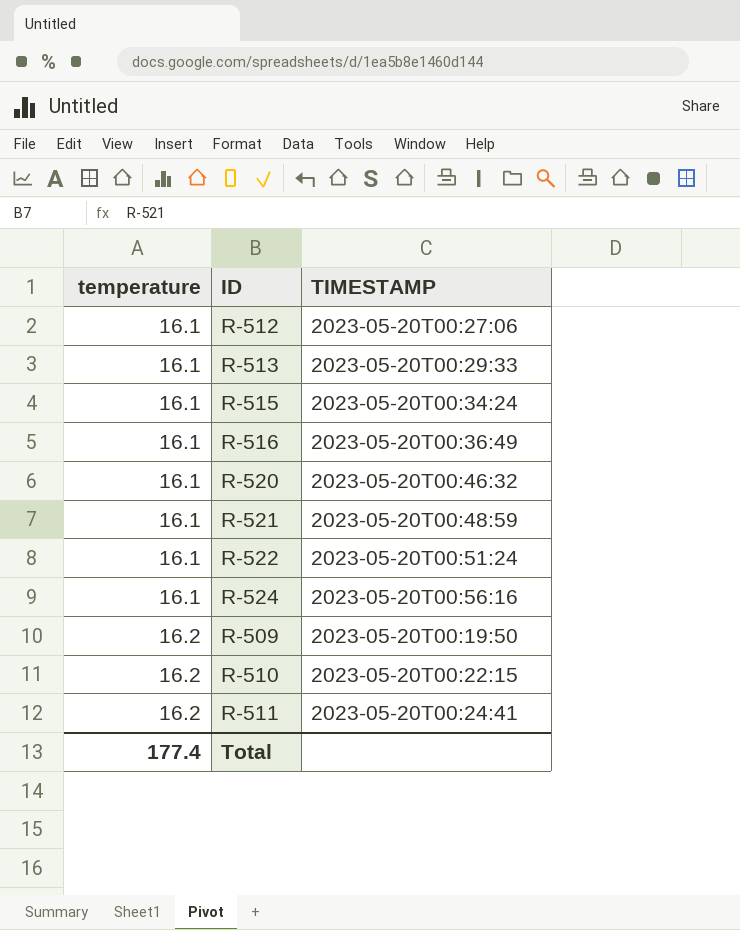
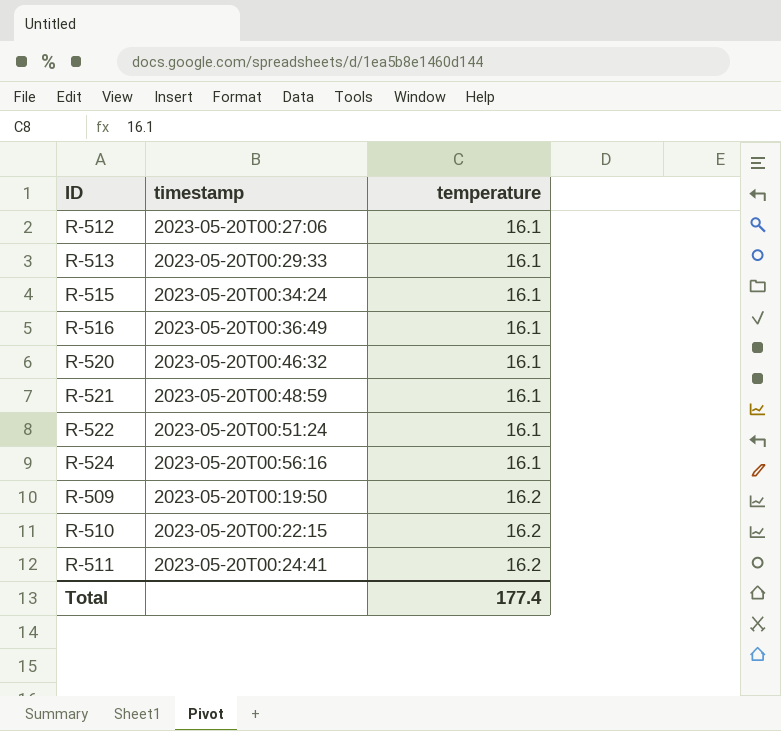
column name: TIMESTAMP -> timestamp
column temperature | position: 1 -> 3

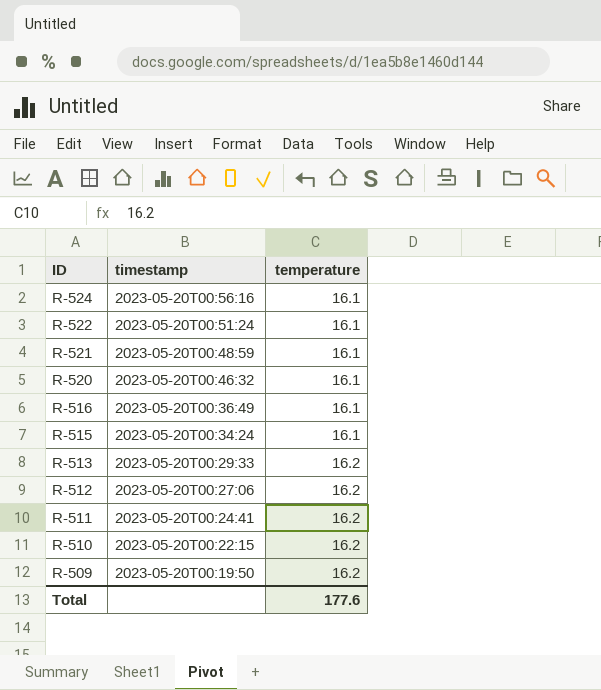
row order: temperature ascending -> ID descending
R-513 | temperature: 16.1 -> 16.2
R-512 | temperature: 16.1 -> 16.2
Total | temperature: 177.4 -> 177.6

